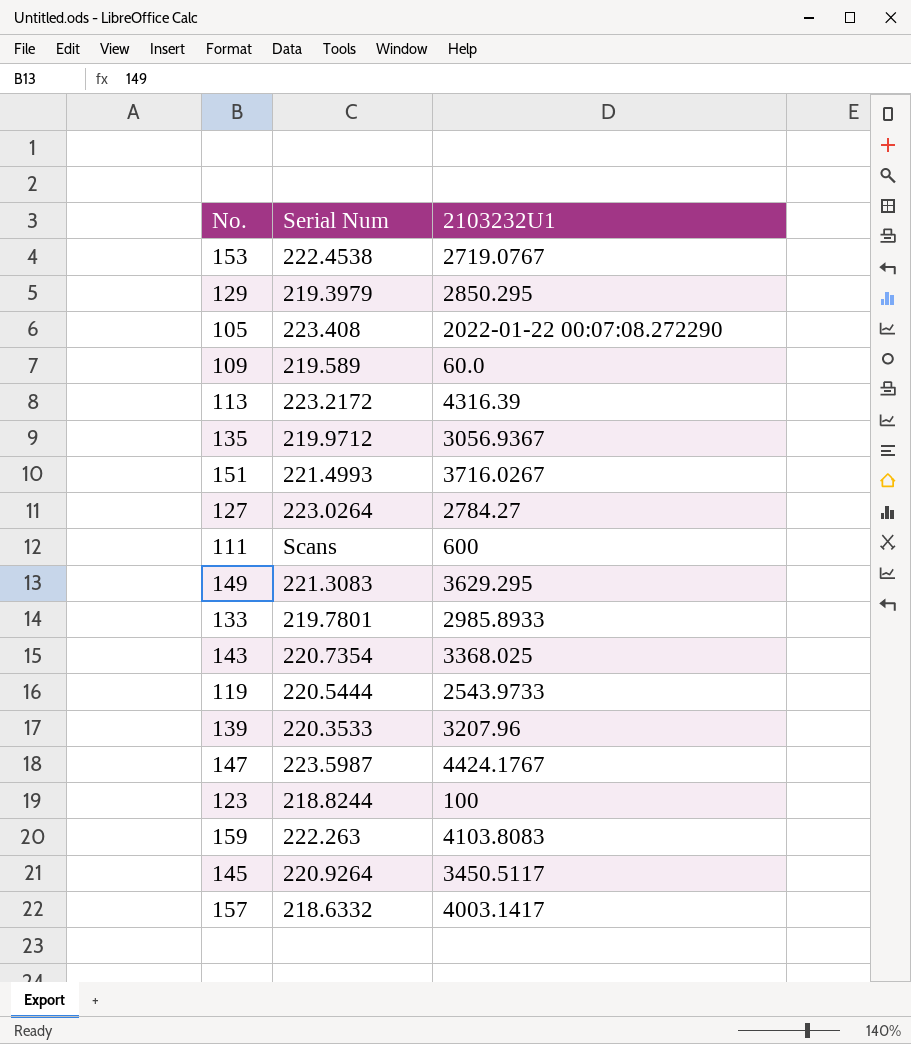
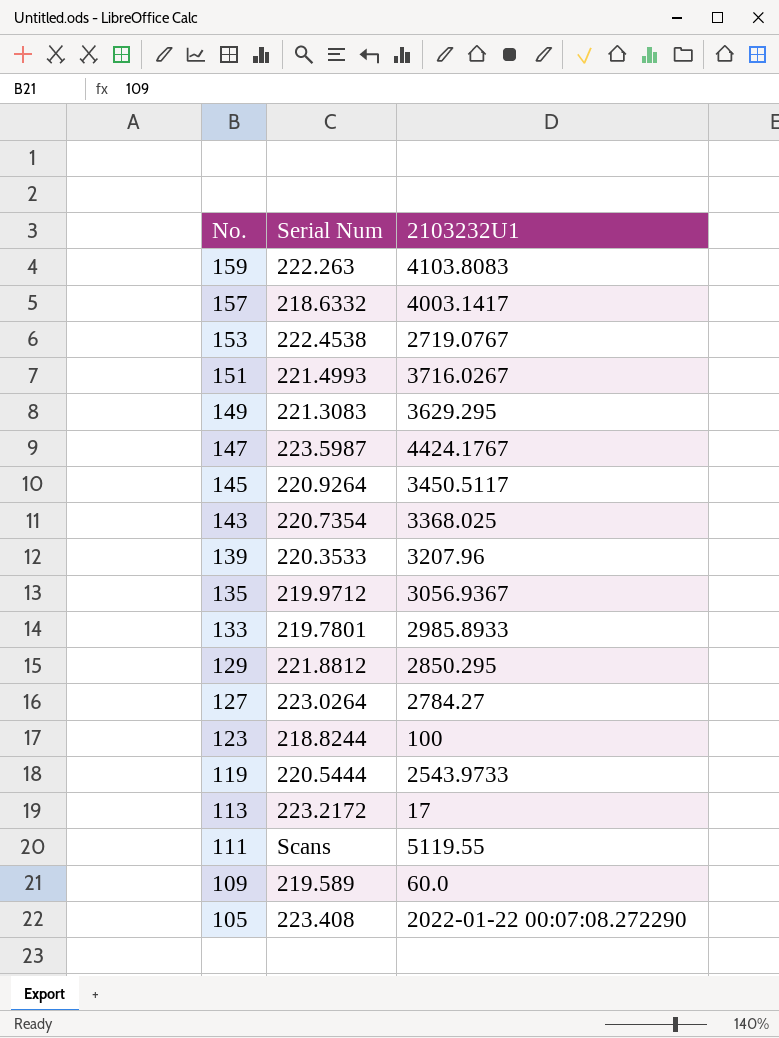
row order: none -> No. descending
129 | Serial Num: 219.3979 -> 221.8812
113 | 2103232U1: 4316.39 -> 17
111 | 2103232U1: 600 -> 5119.55

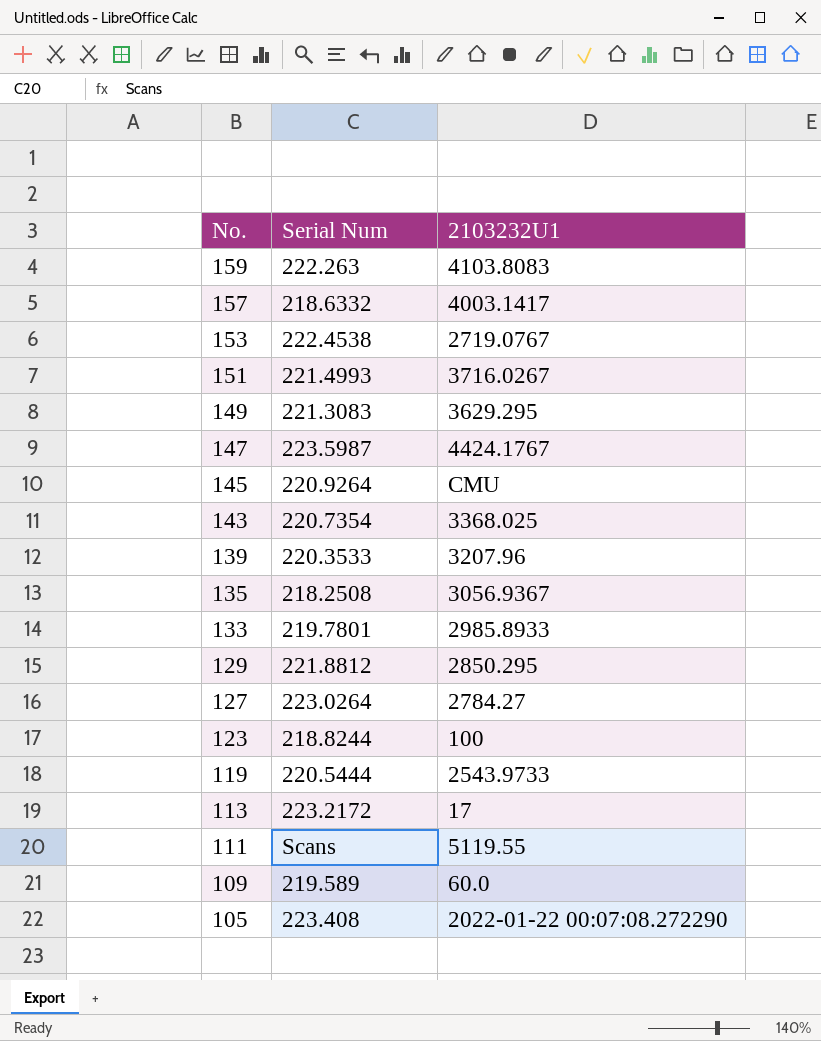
145 | 2103232U1: 3450.5117 -> CMU
135 | Serial Num: 219.9712 -> 218.2508

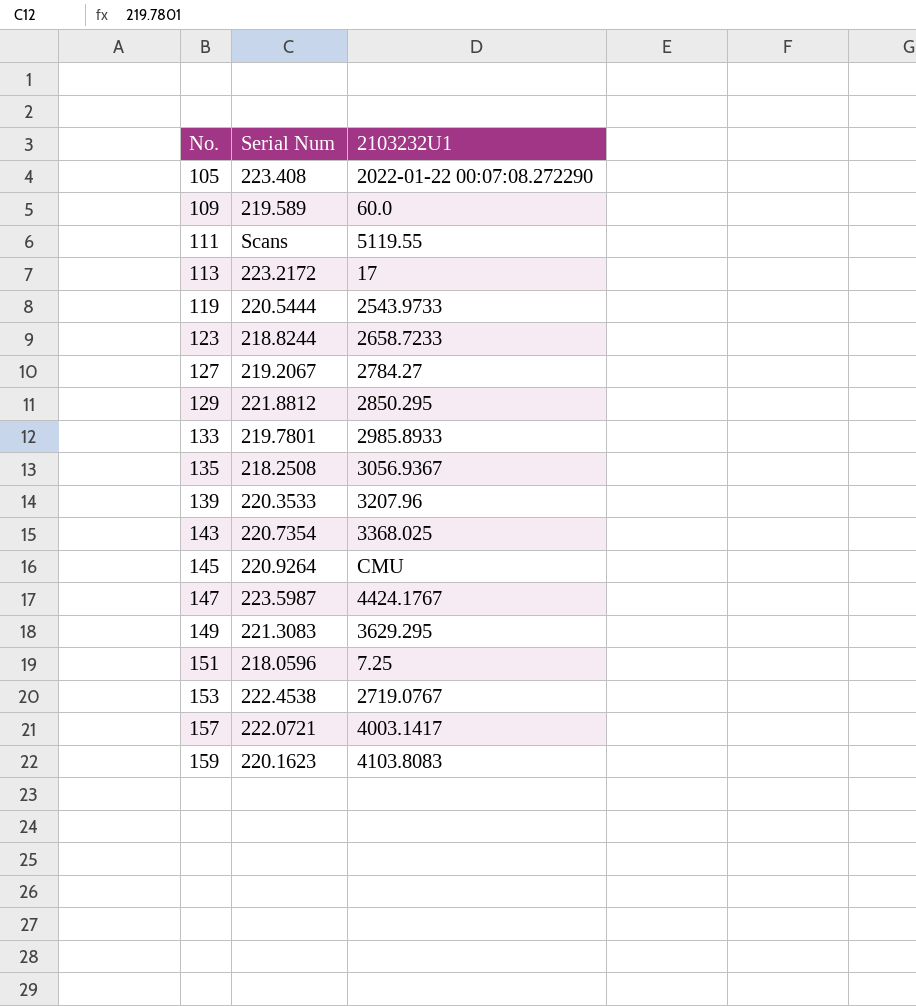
row order: No. descending -> No. ascending
123 | 2103232U1: 100 -> 2658.7233
127 | Serial Num: 223.0264 -> 219.2067
151 | Serial Num: 221.4993 -> 218.0596
151 | 2103232U1: 3716.0267 -> 7.25
157 | Serial Num: 218.6332 -> 222.0721
159 | Serial Num: 222.263 -> 220.1623

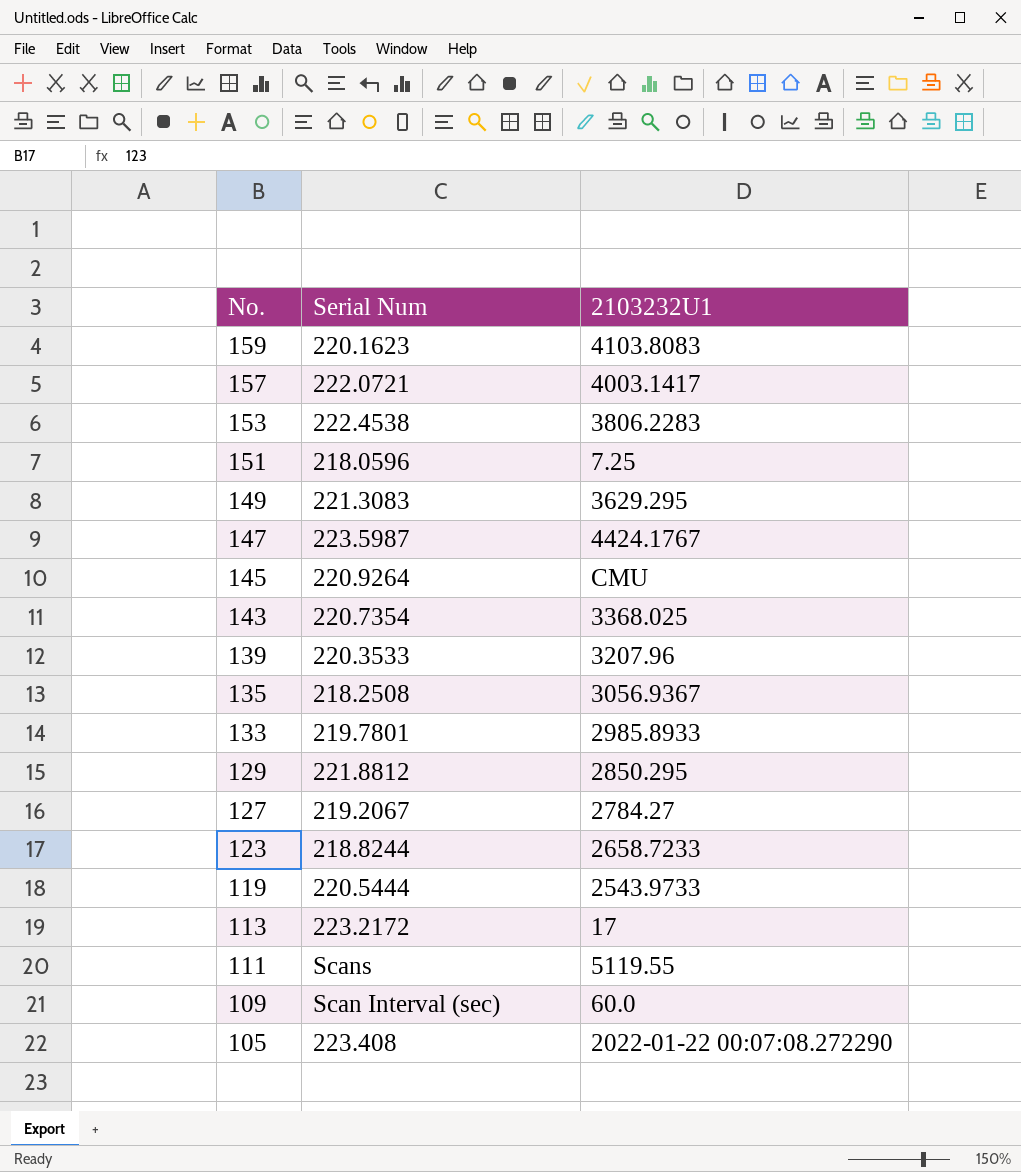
row order: No. ascending -> No. descending
153 | 2103232U1: 2719.0767 -> 3806.2283
109 | Serial Num: 219.589 -> Scan Interval (sec)

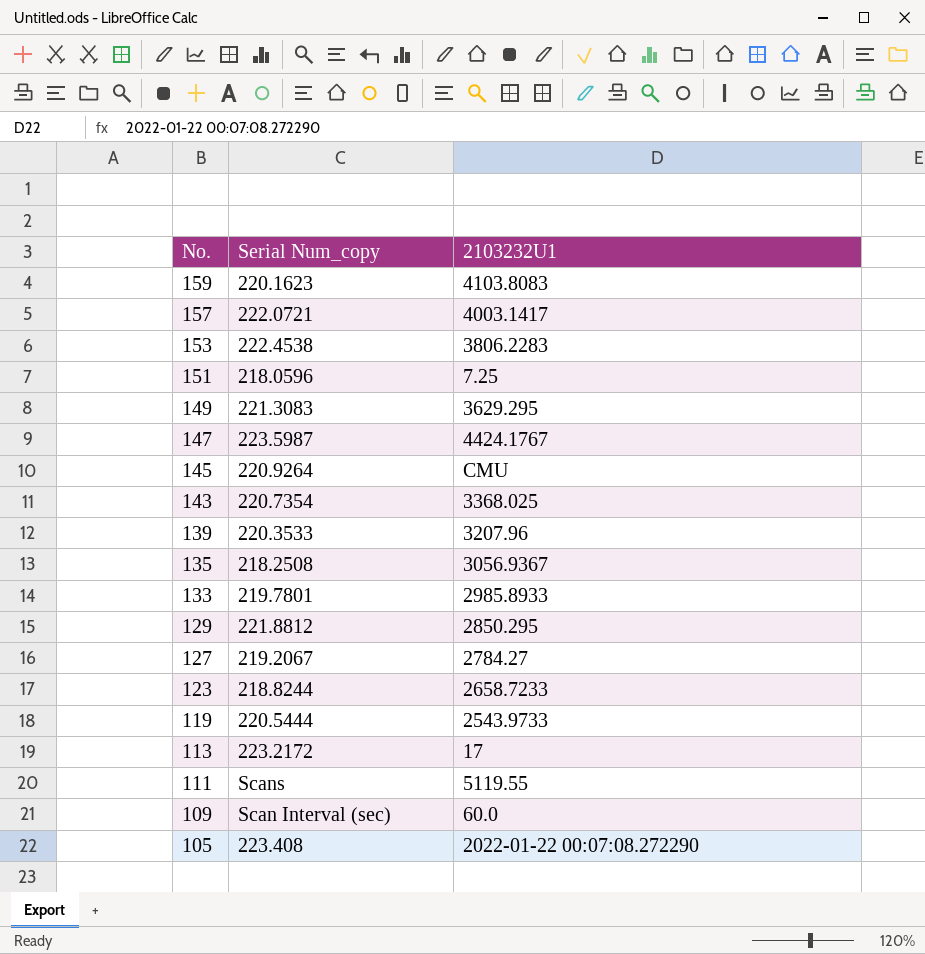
column name: Serial Num -> Serial Num_copy

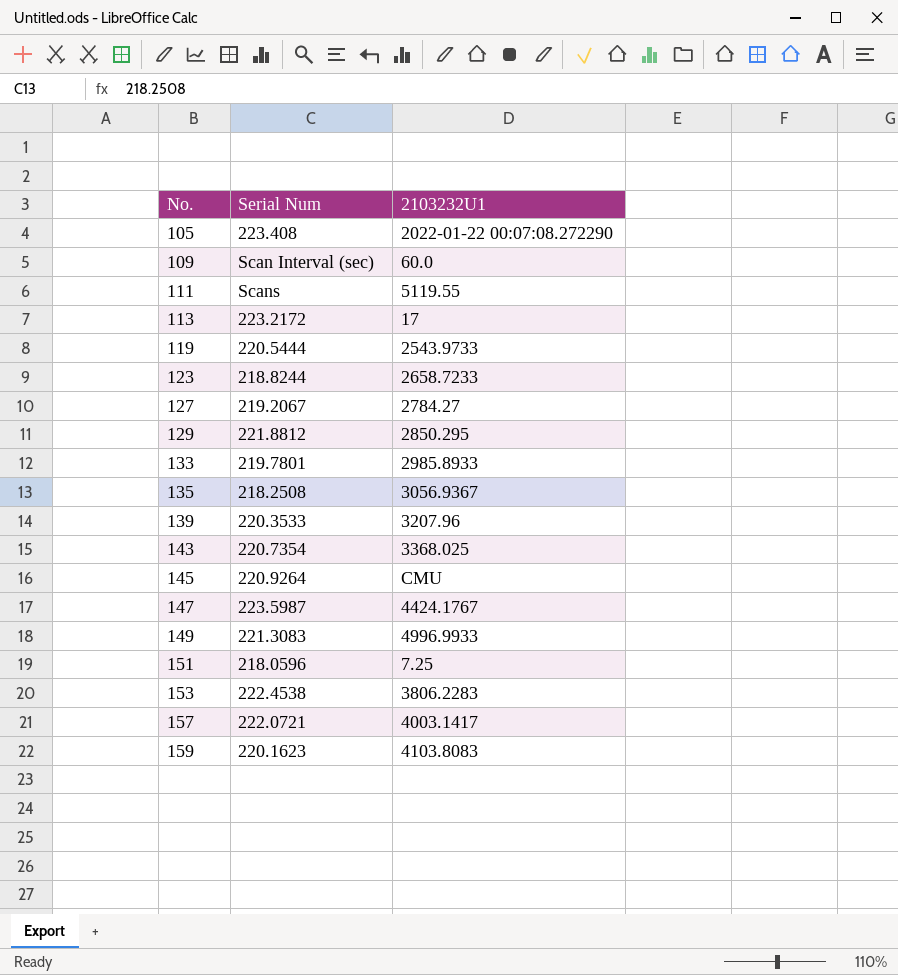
row order: No. descending -> No. ascending
column name: Serial Num_copy -> Serial Num
149 | 2103232U1: 3629.295 -> 4996.9933

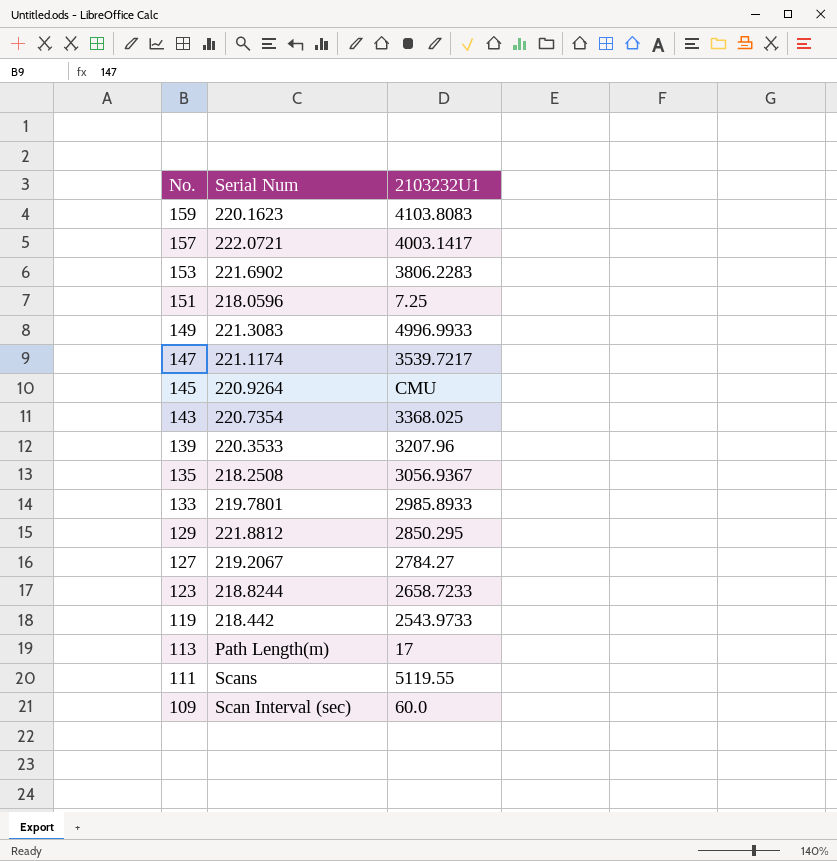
row order: No. ascending -> No. descending
row 105: 223.408 | 2022-01-22 00:07:08.272290 -> none
153 | Serial Num: 222.4538 -> 221.6902
147 | Serial Num: 223.5987 -> 221.1174
147 | 2103232U1: 4424.1767 -> 3539.7217
119 | Serial Num: 220.5444 -> 218.442
113 | Serial Num: 223.2172 -> Path Length(m)

